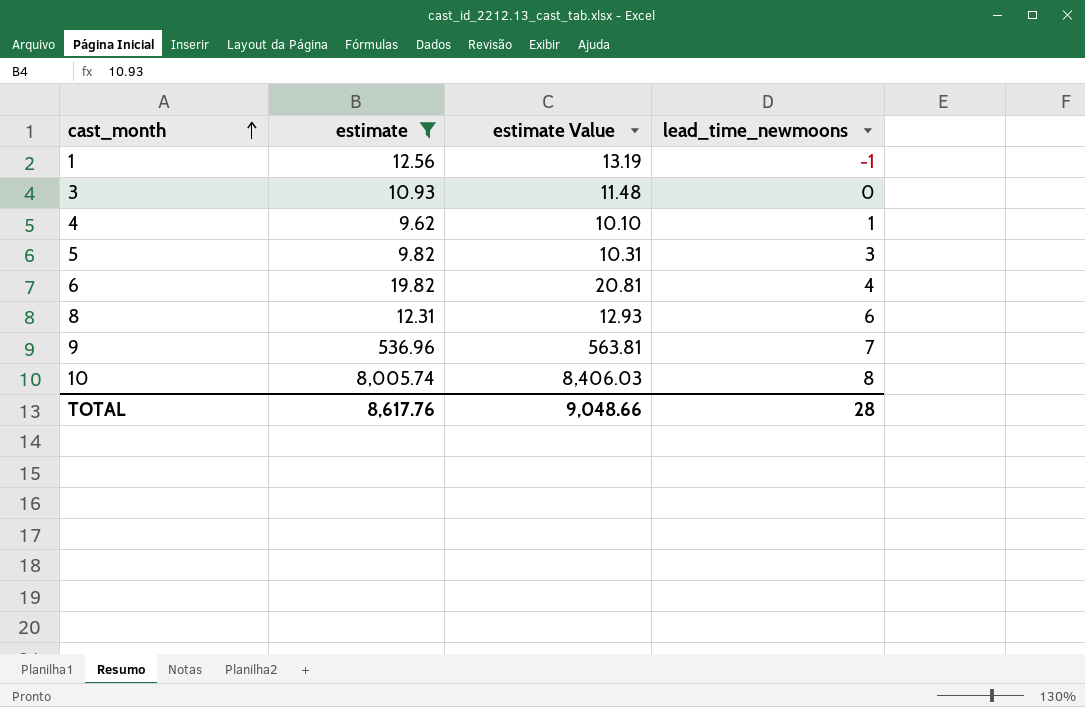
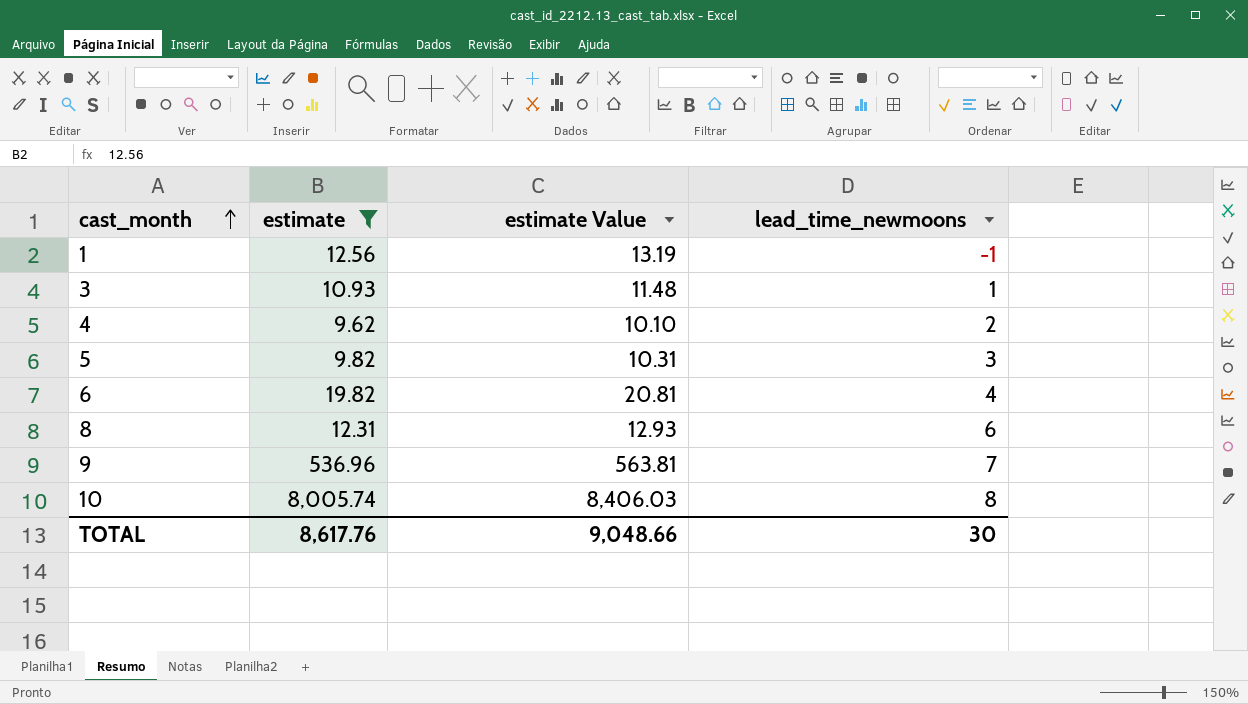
3 | lead_time_newmoons: 0 -> 1
4 | lead_time_newmoons: 1 -> 2
TOTAL | lead_time_newmoons: 28 -> 30

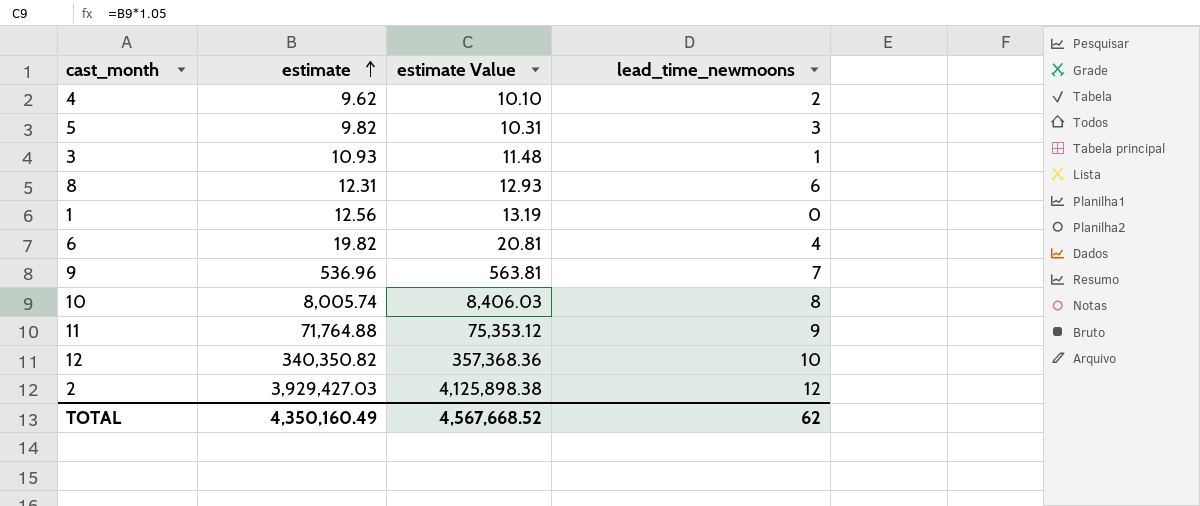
filter: estimate <= 8,005.74 -> none
row order: cast_month ascending -> estimate ascending
1 | lead_time_newmoons: -1 -> 0
TOTAL | estimate: 8,617.76 -> 4,350,160.49
TOTAL | estimate Value: 9,048.66 -> 4,567,668.52
TOTAL | lead_time_newmoons: 30 -> 62

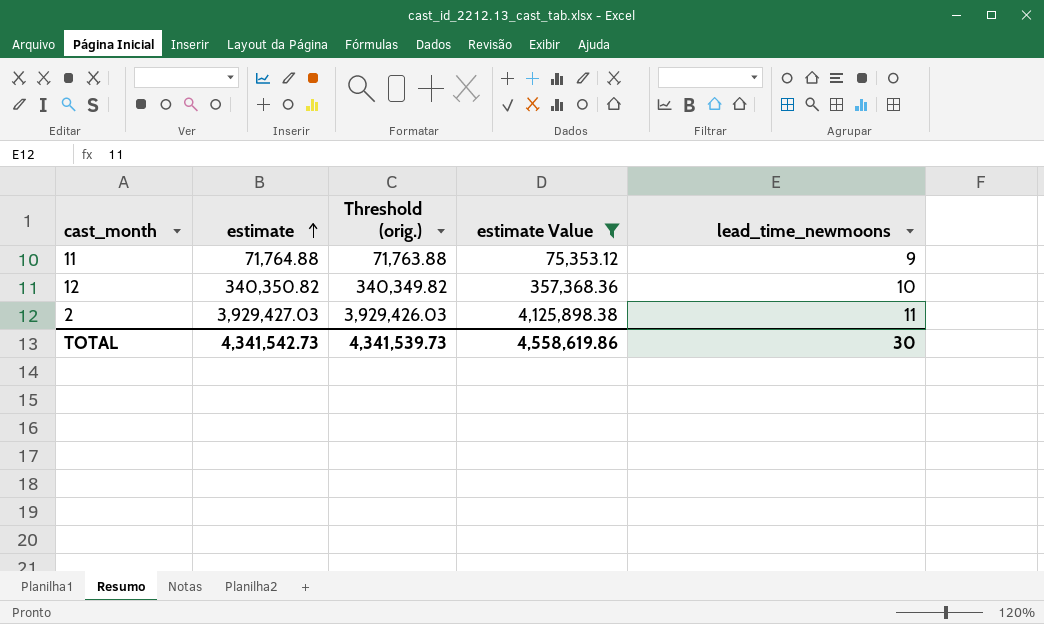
filter: none -> estimate Value >= 75,353.12
column Threshold (orig.) | formula: none -> [estimate] - 1
2 | lead_time_newmoons: 12 -> 11
TOTAL | estimate: 4,350,160.49 -> 4,341,542.73
TOTAL | estimate Value: 4,567,668.52 -> 4,558,619.86
TOTAL | lead_time_newmoons: 62 -> 30

